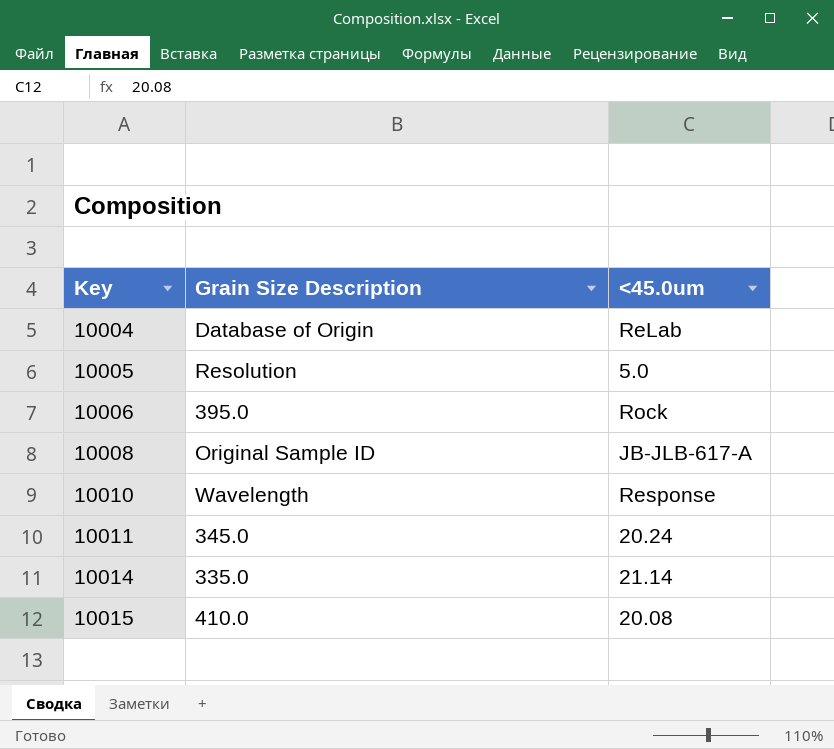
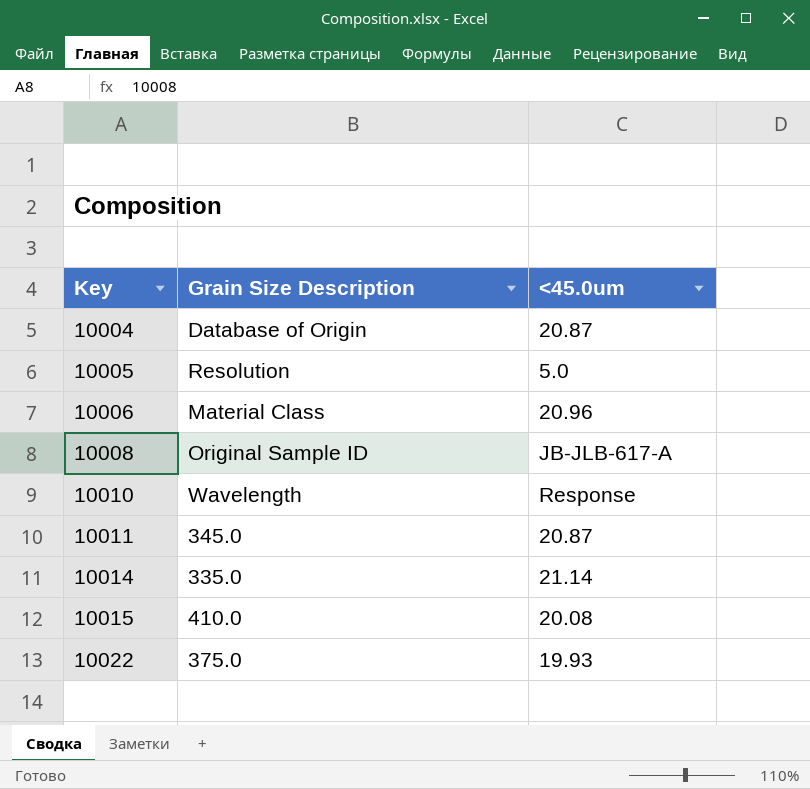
10004 | <45.0um: ReLab -> 20.87
10006 | Grain Size Description: 395.0 -> Material Class
10006 | <45.0um: Rock -> 20.96
10011 | <45.0um: 20.24 -> 20.87
row 10022: none -> 375.0 | 19.93

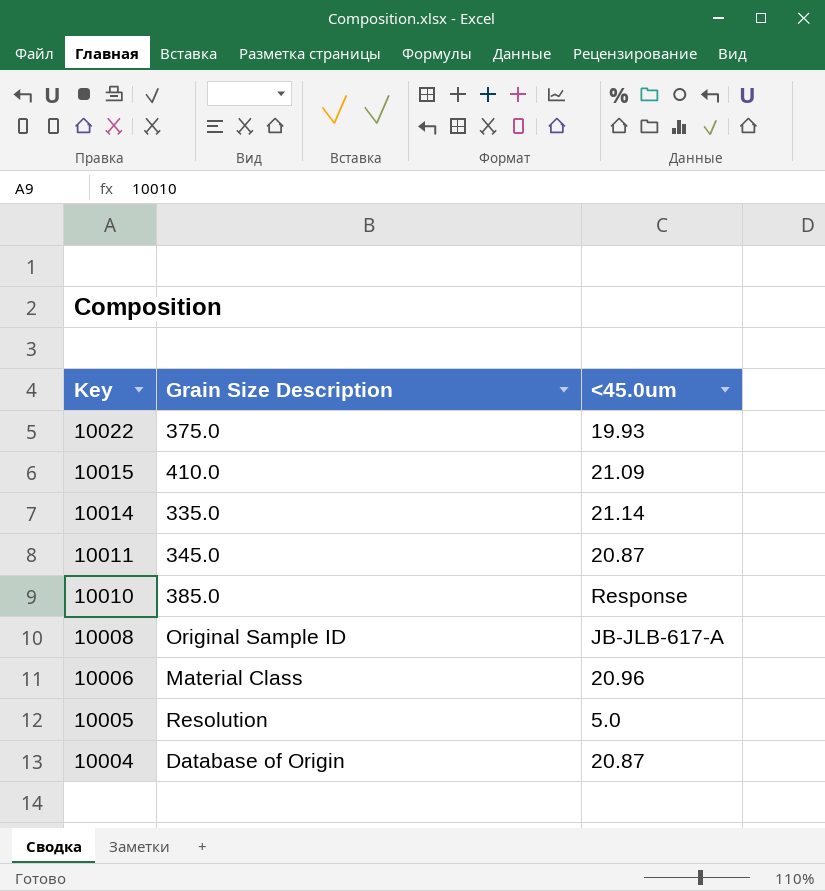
row order: Key ascending -> Key descending
10015 | <45.0um: 20.08 -> 21.09
10010 | Grain Size Description: Wavelength -> 385.0

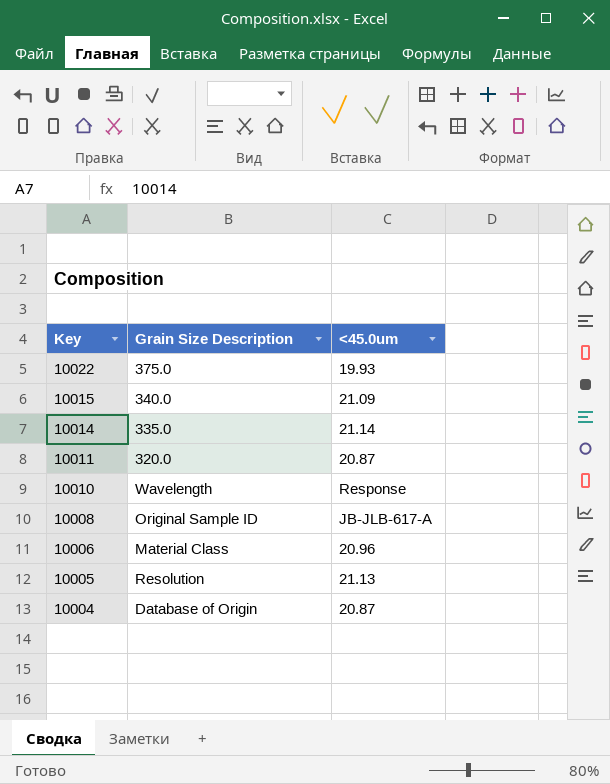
10015 | Grain Size Description: 410.0 -> 340.0
10011 | Grain Size Description: 345.0 -> 320.0
10010 | Grain Size Description: 385.0 -> Wavelength
10005 | <45.0um: 5.0 -> 21.13

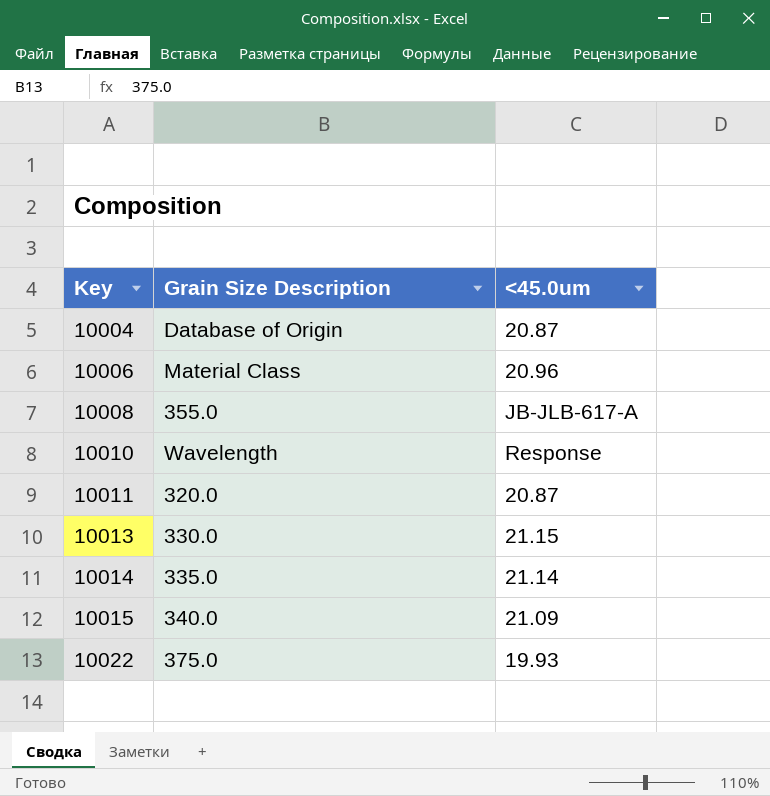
row order: Key descending -> Key ascending
row 10005: Resolution | 21.13 -> none
10008 | Grain Size Description: Original Sample ID -> 355.0
row 10013: none -> 330.0 | 21.15

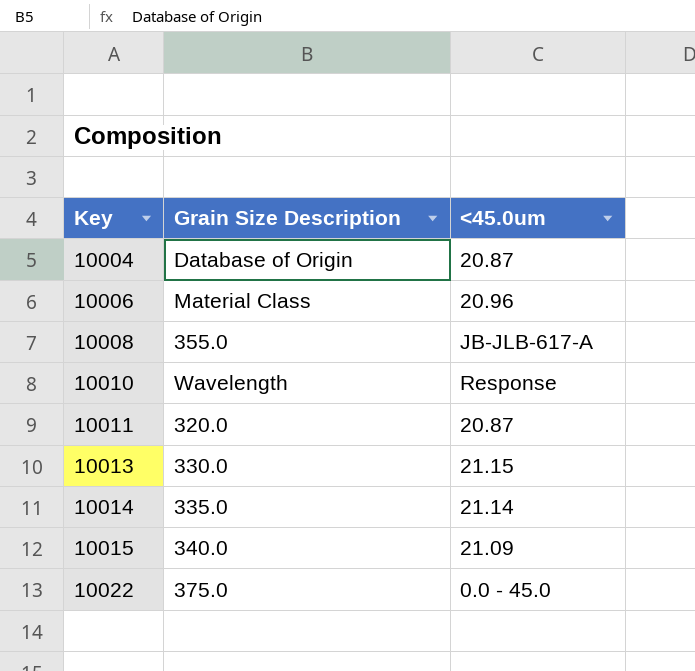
10022 | <45.0um: 19.93 -> 0.0 - 45.0

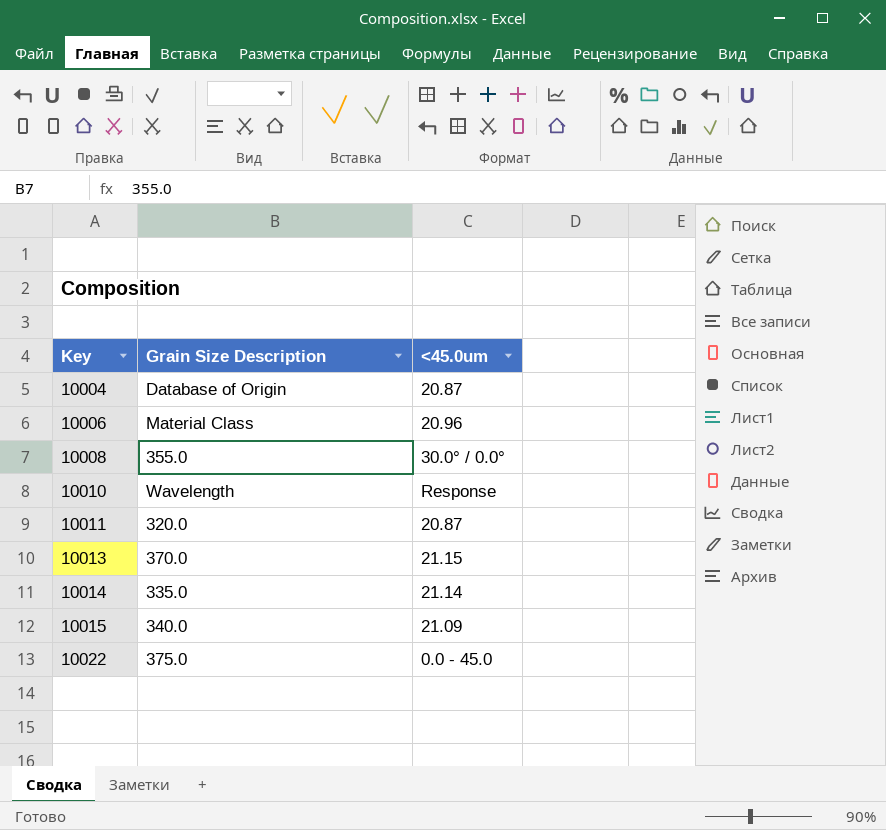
10008 | <45.0um: JB-JLB-617-A -> 30.0° / 0.0°
10013 | Grain Size Description: 330.0 -> 370.0

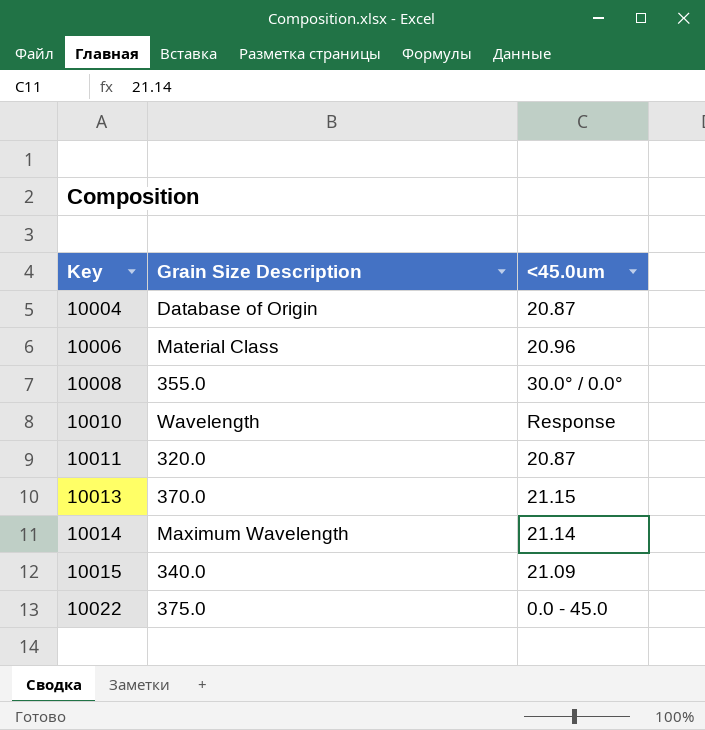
10014 | Grain Size Description: 335.0 -> Maximum Wavelength

